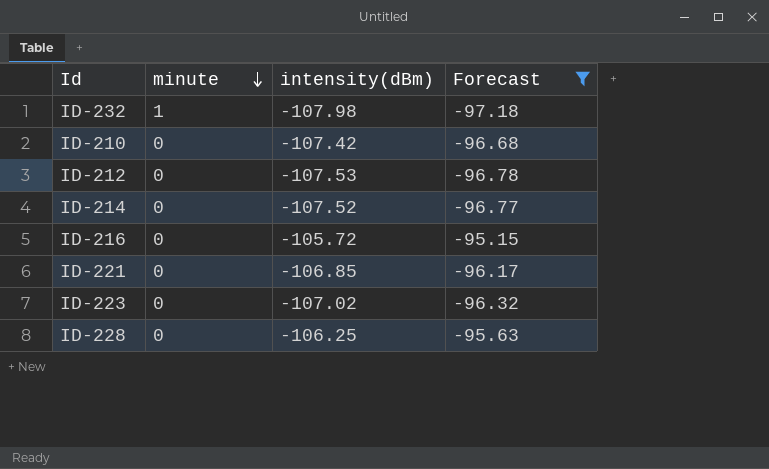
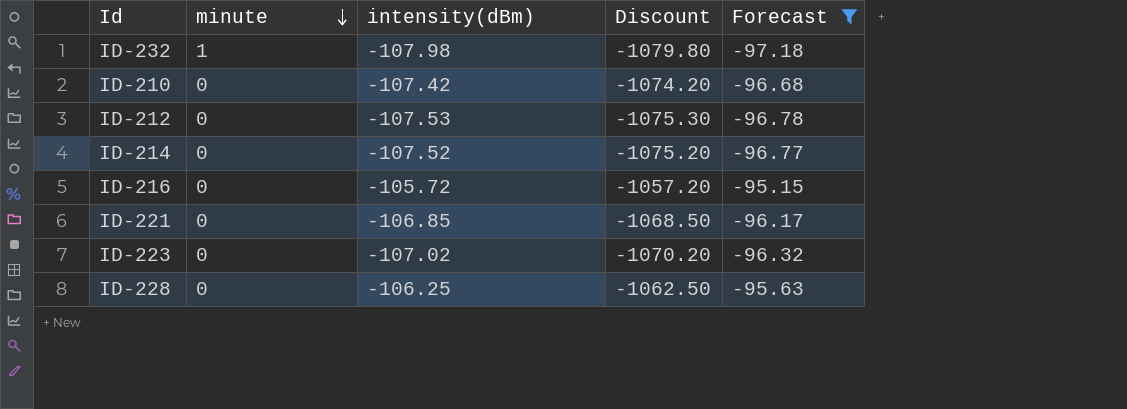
column Discount | formula: none -> [intensity(dBm)] * 10

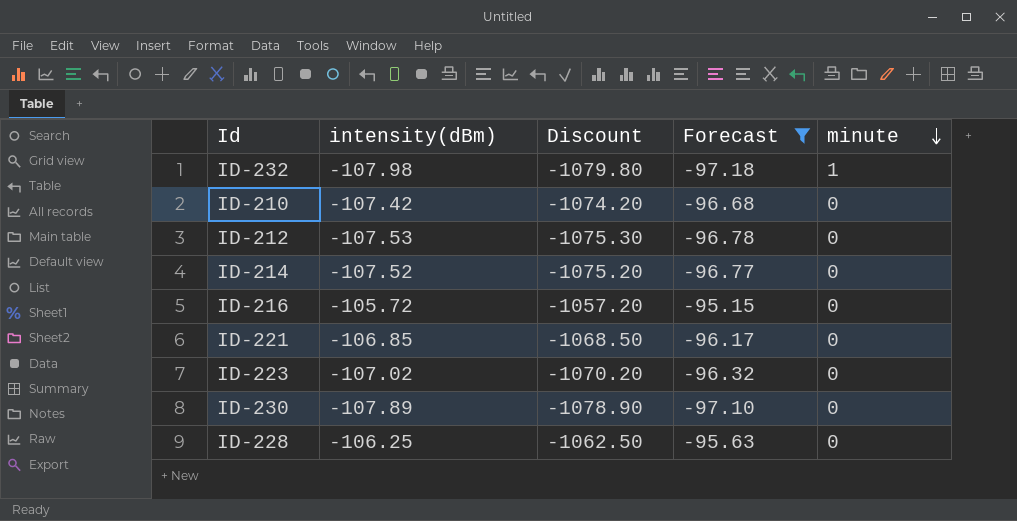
column minute | position: 2 -> 5
row ID-230: none -> -107.89 | -1078.90 | -97.10 | 0

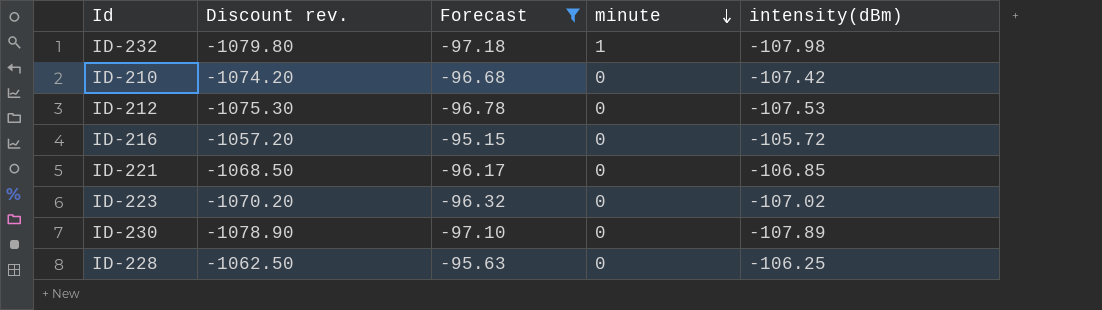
column name: Discount -> Discount rev.
column intensity(dBm) | position: 2 -> 5
row ID-214: -107.52 | -1075.20 | -96.77 | 0 -> none

